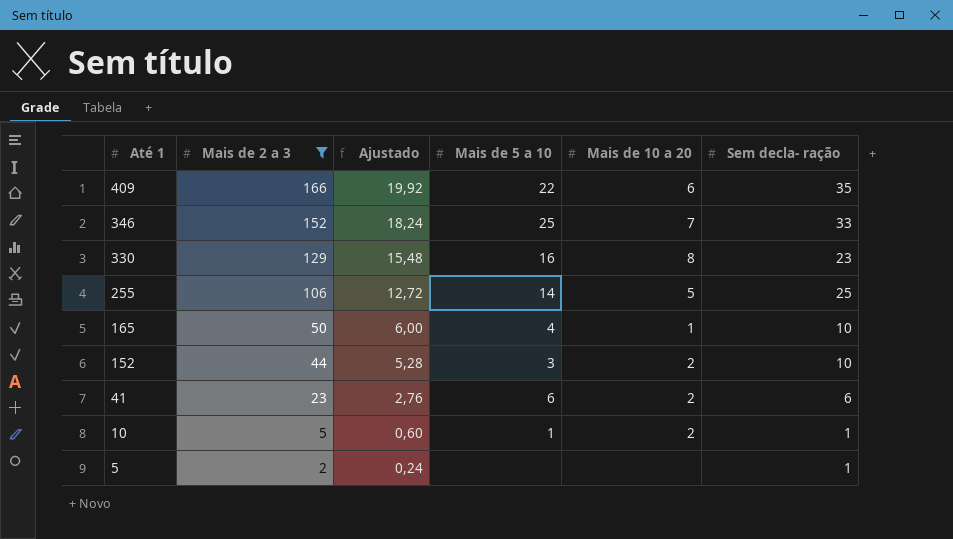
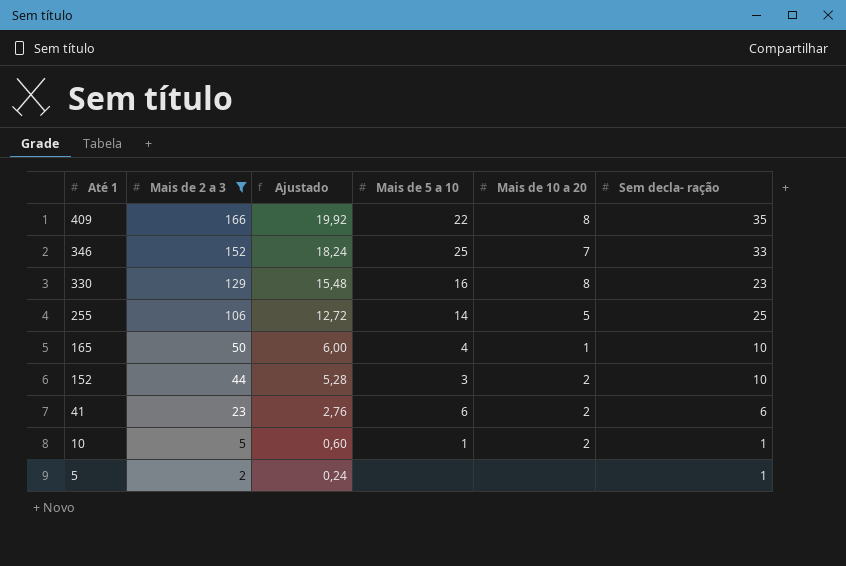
409 | Mais de 10 a 20: 6 -> 8

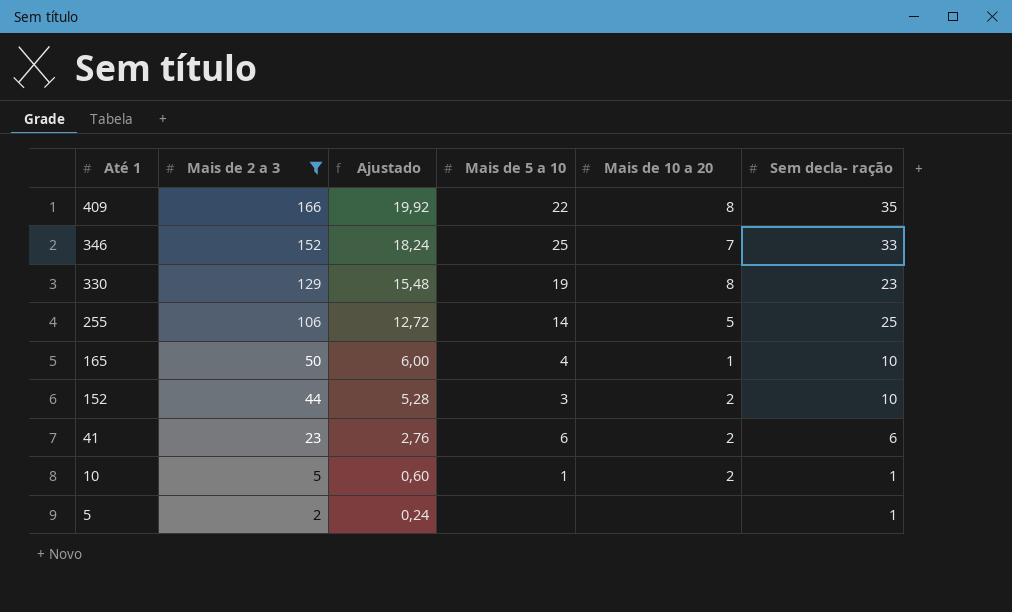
330 | Mais de 5 a 10: 16 -> 19

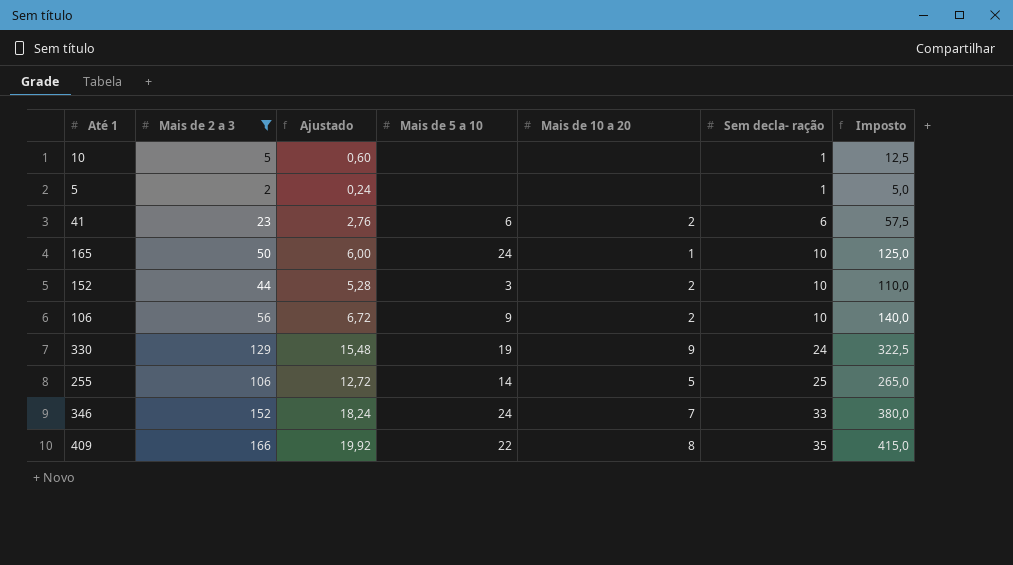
row order: Até 1 descending -> Sem decla- ração ascending
column Imposto | formula: none -> [Mais de 2 a 3] * 2,5
10 | Mais de 5 a 10: 1 -> none
10 | Mais de 10 a 20: 2 -> none
165 | Mais de 5 a 10: 4 -> 24
row 106: none -> 56 | 6,72 | 9 | 2 | 10 | 140,0
330 | Mais de 10 a 20: 8 -> 9
330 | Sem decla- ração: 23 -> 24
346 | Mais de 5 a 10: 25 -> 24

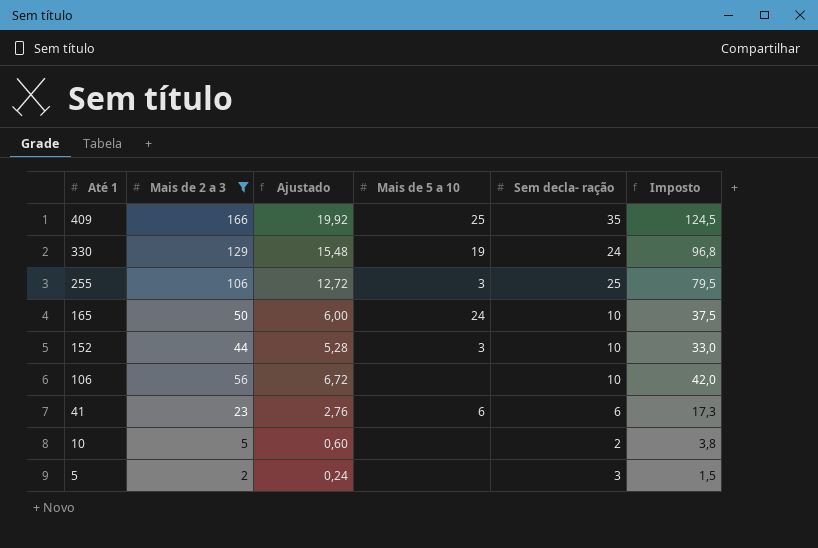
row order: Sem decla- ração ascending -> Até 1 descending
column Mais de 10 a 20 | position: 5 -> none
column Imposto | formula: [Mais de 2 a 3] * 2,5 -> [Mais de 2 a 3] * 0,75
row 346: 152 | 18,24 | 24 | 7 | 33 | 380,0 -> none
409 | Mais de 5 a 10: 22 -> 25
255 | Mais de 5 a 10: 14 -> 3
106 | Mais de 5 a 10: 9 -> none
10 | Sem decla- ração: 1 -> 2
5 | Sem decla- ração: 1 -> 3

